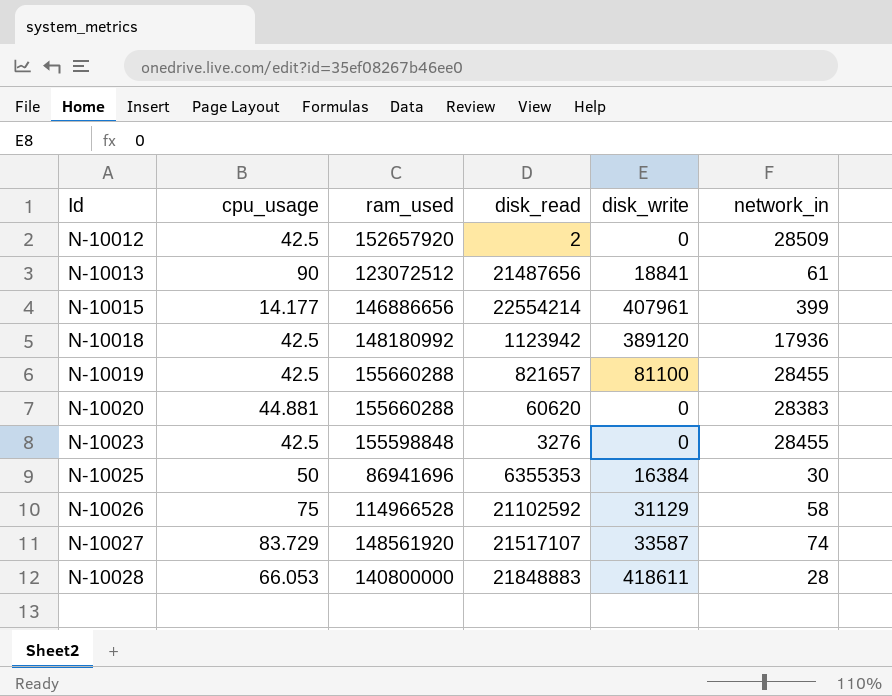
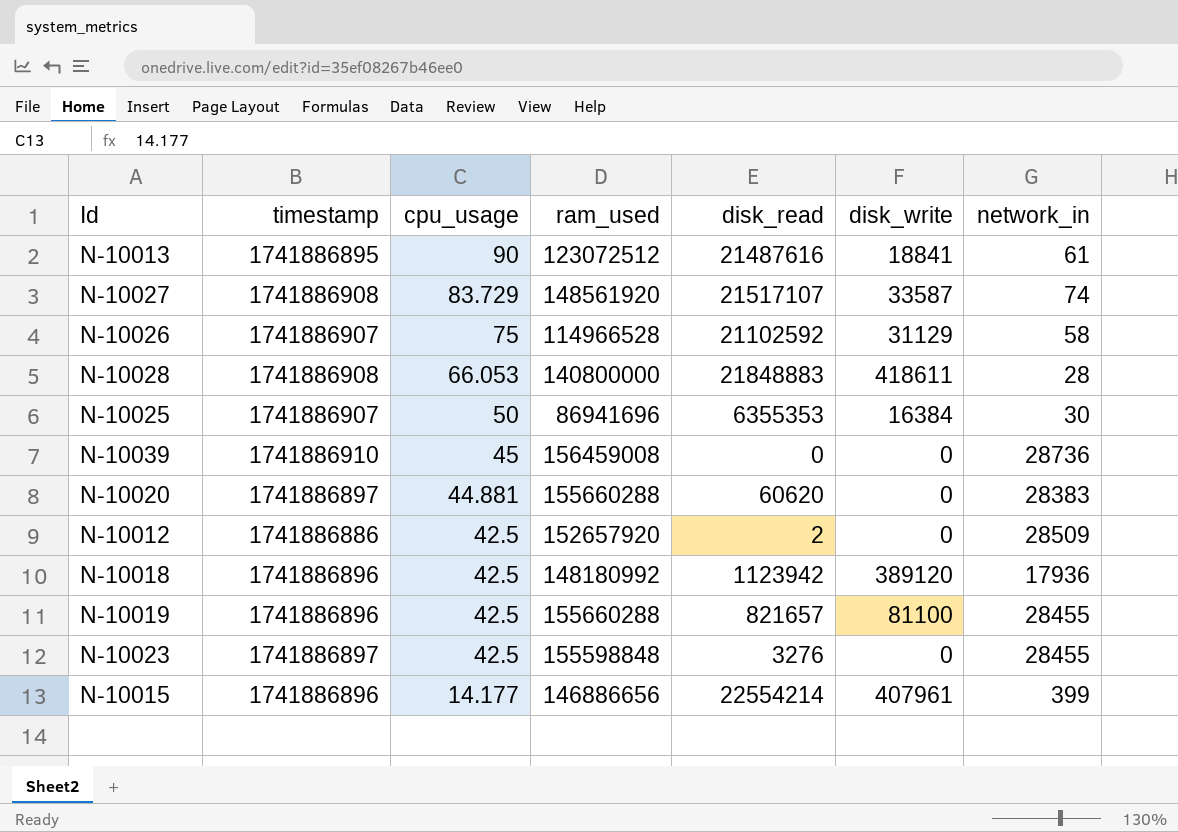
row order: Id ascending -> cpu_usage descending
column timestamp | position: none -> 2
N-10013 | disk_read: 21487656 -> 21487616
row N-10039: none -> 1741886910 | 45 | 156459008 | 0 | 0 | 28736

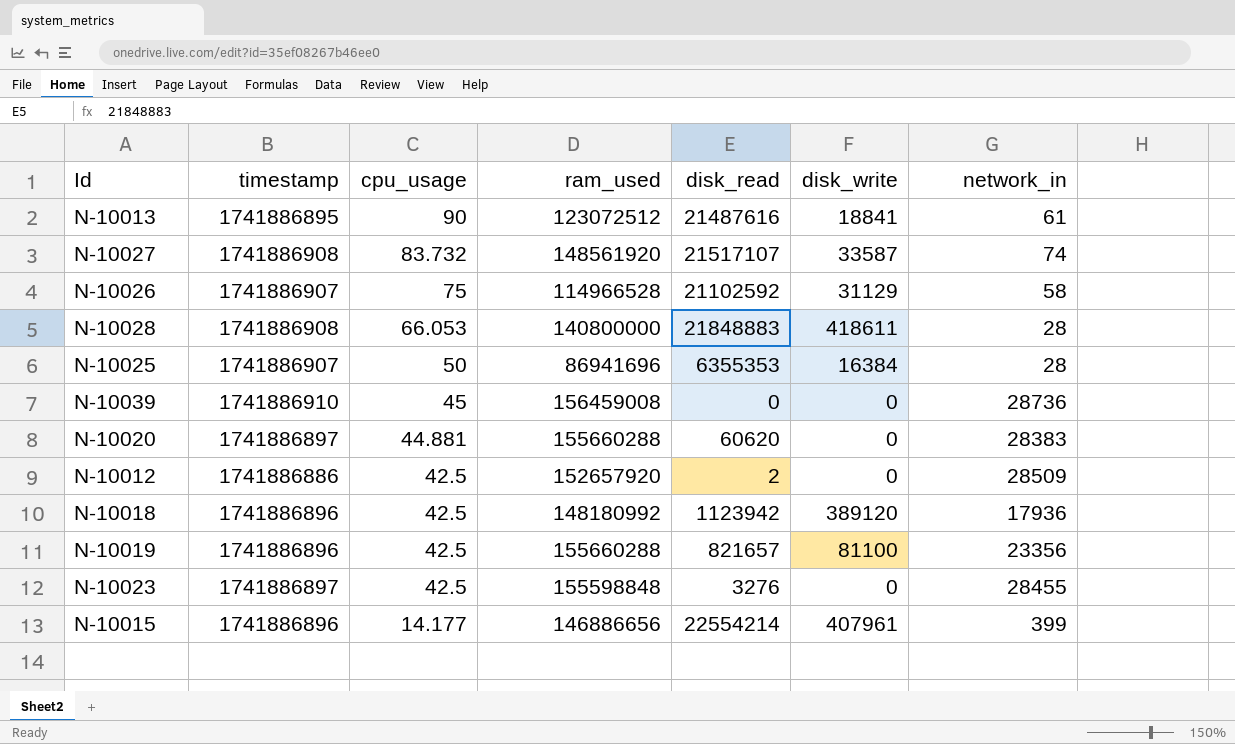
N-10027 | cpu_usage: 83.729 -> 83.732
N-10025 | network_in: 30 -> 28
N-10019 | network_in: 28455 -> 23356

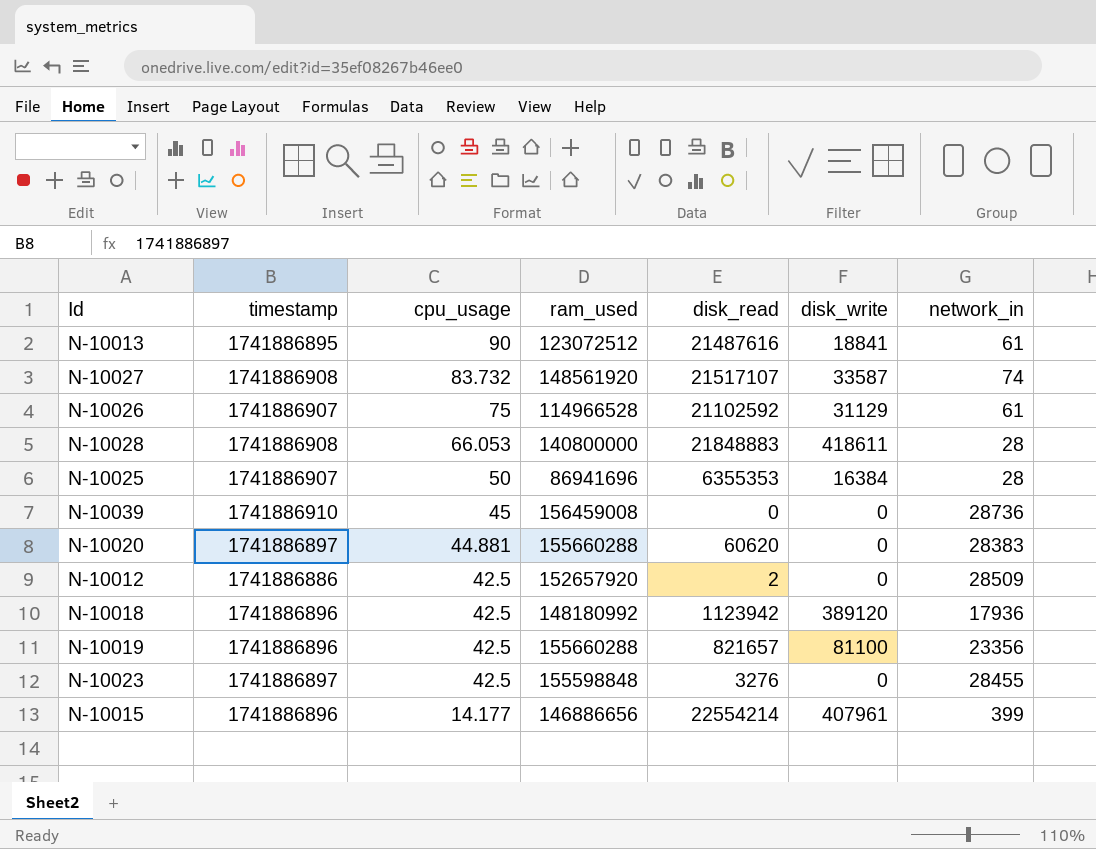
N-10026 | network_in: 58 -> 61

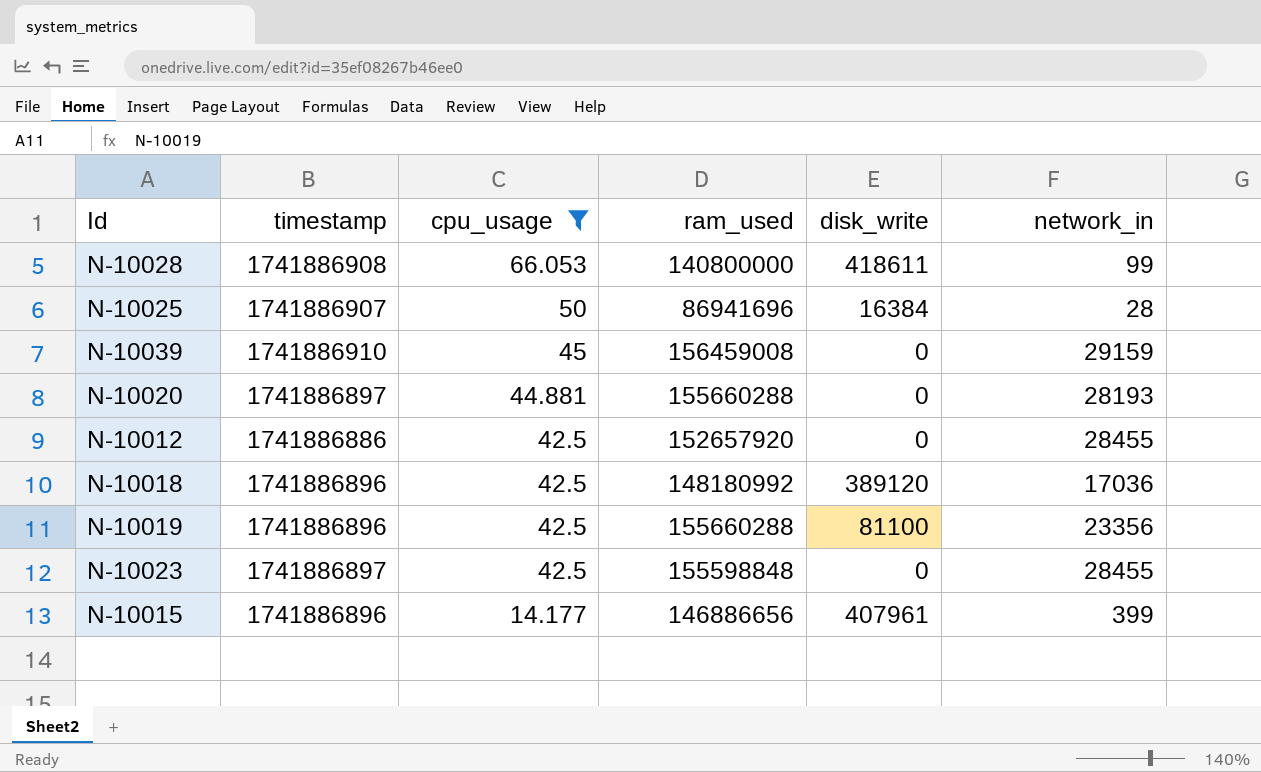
filter: none -> cpu_usage <= 66.053
column disk_read | position: 5 -> none
N-10028 | network_in: 28 -> 99
N-10039 | network_in: 28736 -> 29159
N-10020 | network_in: 28383 -> 28193
N-10012 | network_in: 28509 -> 28455
N-10018 | network_in: 17936 -> 17036

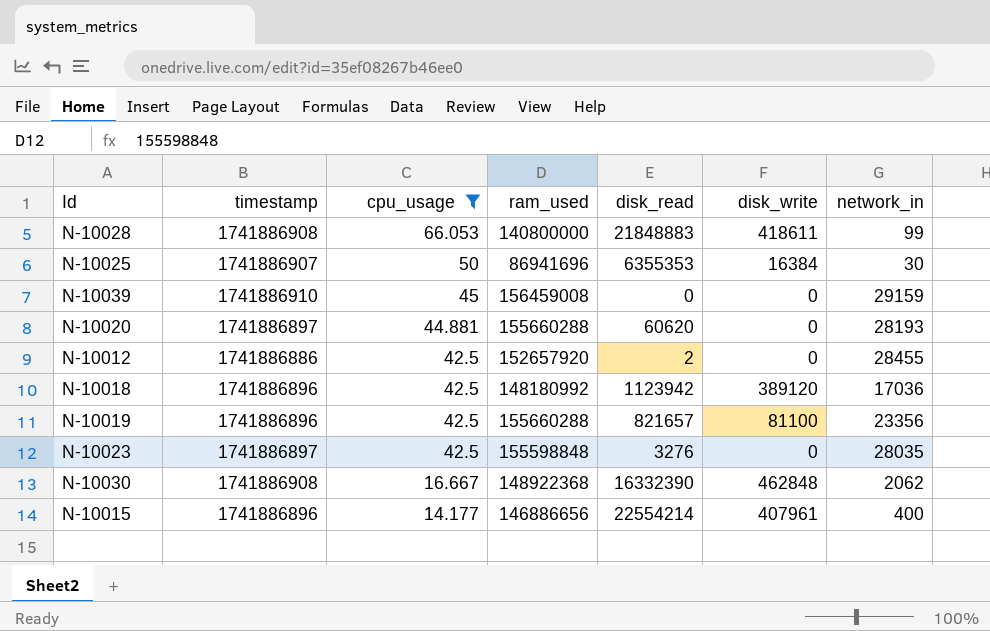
column disk_read | position: none -> 5
N-10025 | network_in: 28 -> 30
N-10023 | network_in: 28455 -> 28035
row N-10030: none -> 1741886908 | 16.667 | 148922368 | 16332390 | 462848 | 2062
N-10015 | network_in: 399 -> 400

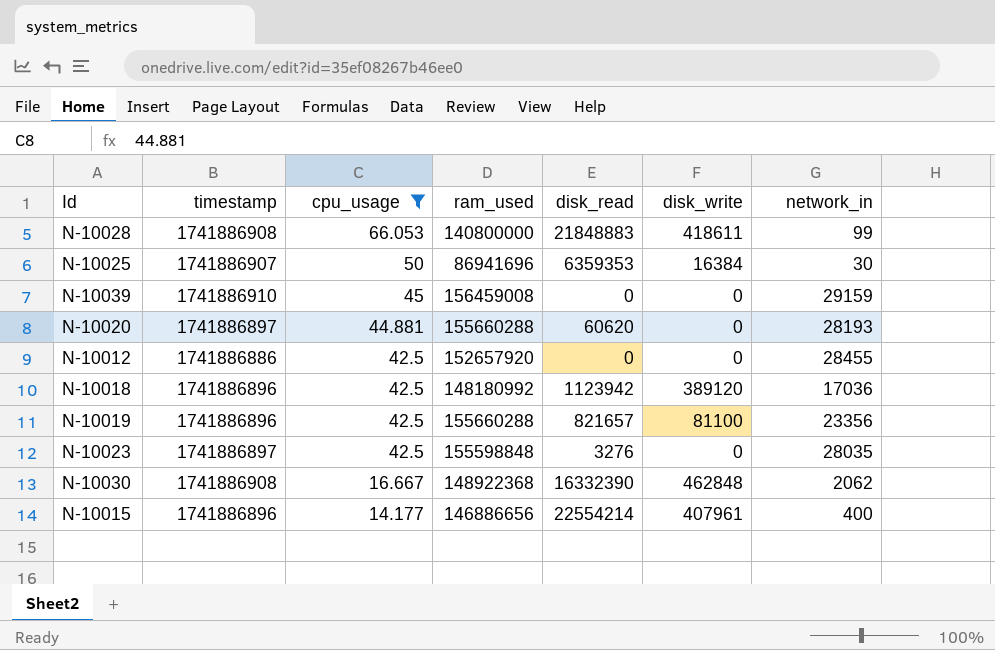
N-10025 | disk_read: 6355353 -> 6359353
N-10012 | disk_read: 2 -> 0

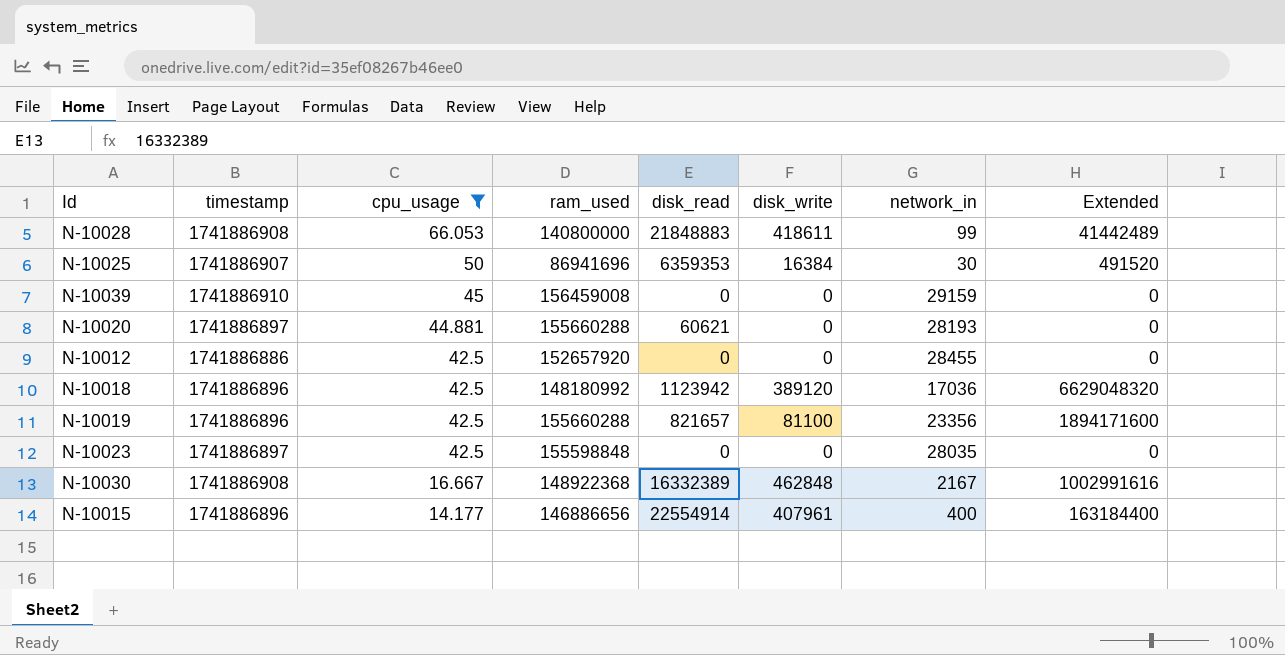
column Extended | formula: none -> [disk_write] * [network_in]
N-10020 | disk_read: 60620 -> 60621
N-10023 | disk_read: 3276 -> 0
N-10030 | disk_read: 16332390 -> 16332389
N-10030 | network_in: 2062 -> 2167
N-10015 | disk_read: 22554214 -> 22554914

